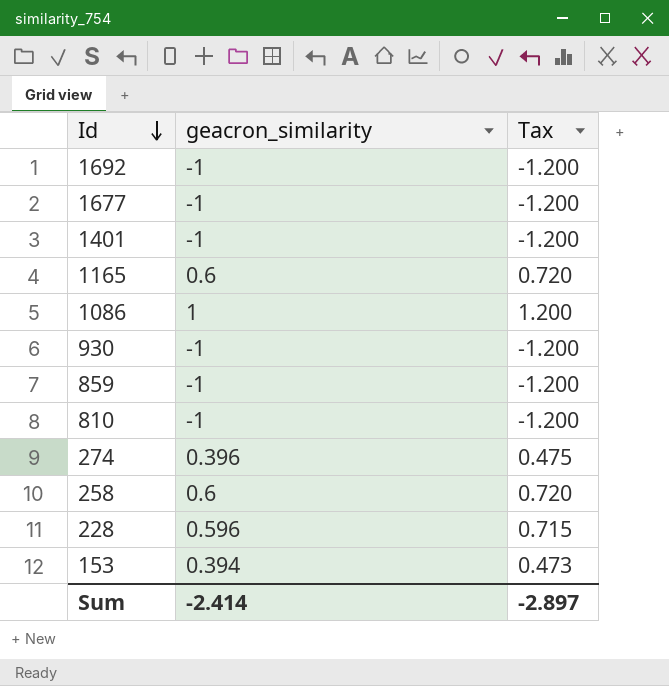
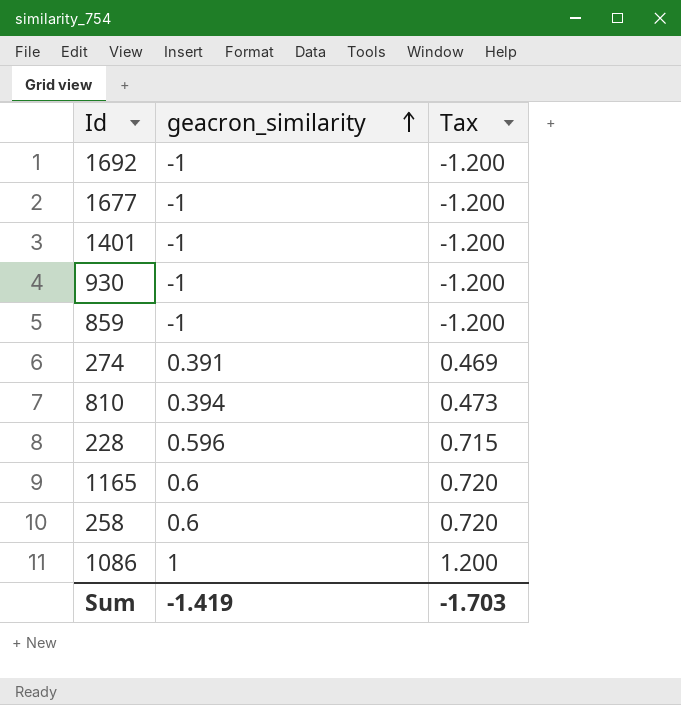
row order: Id descending -> geacron_similarity ascending
row 153: 0.394 | 0.473 -> none
274 | geacron_similarity: 0.396 -> 0.391
274 | Tax: 0.475 -> 0.469
810 | geacron_similarity: -1 -> 0.394
810 | Tax: -1.200 -> 0.473
Sum | geacron_similarity: -2.414 -> -1.419
Sum | Tax: -2.897 -> -1.703

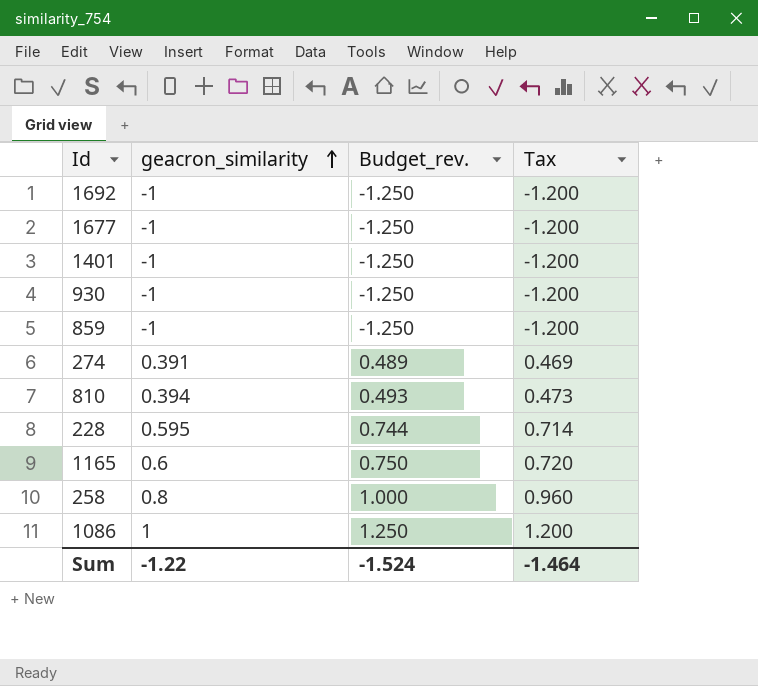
column Budget_rev. | formula: none -> [geacron_similarity] * 1.25
228 | geacron_similarity: 0.596 -> 0.595
228 | Tax: 0.715 -> 0.714
258 | geacron_similarity: 0.6 -> 0.8
258 | Tax: 0.720 -> 0.960
Sum | geacron_similarity: -1.419 -> -1.22
Sum | Tax: -1.703 -> -1.464

